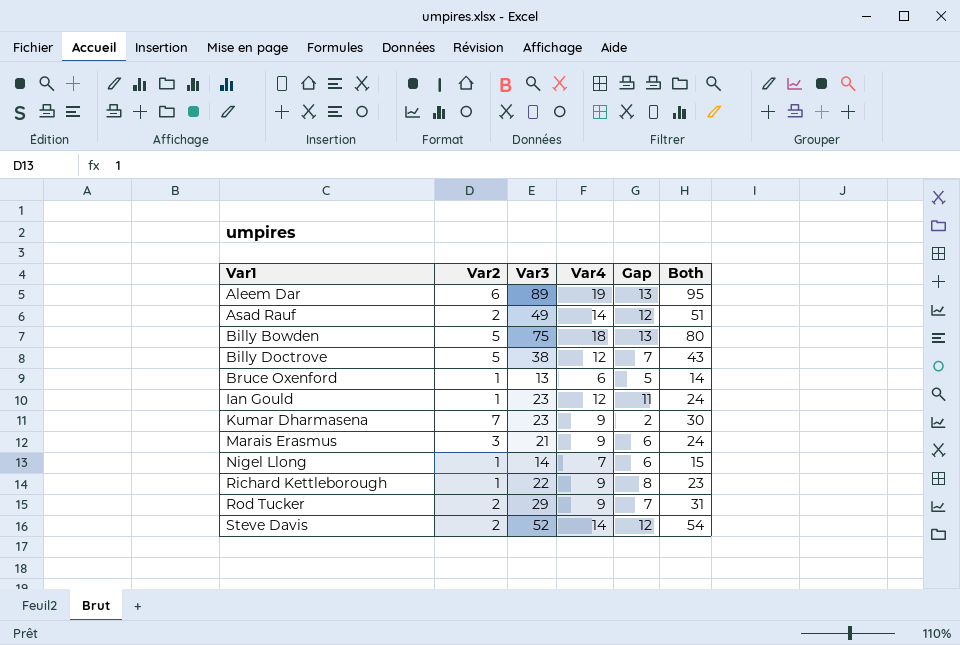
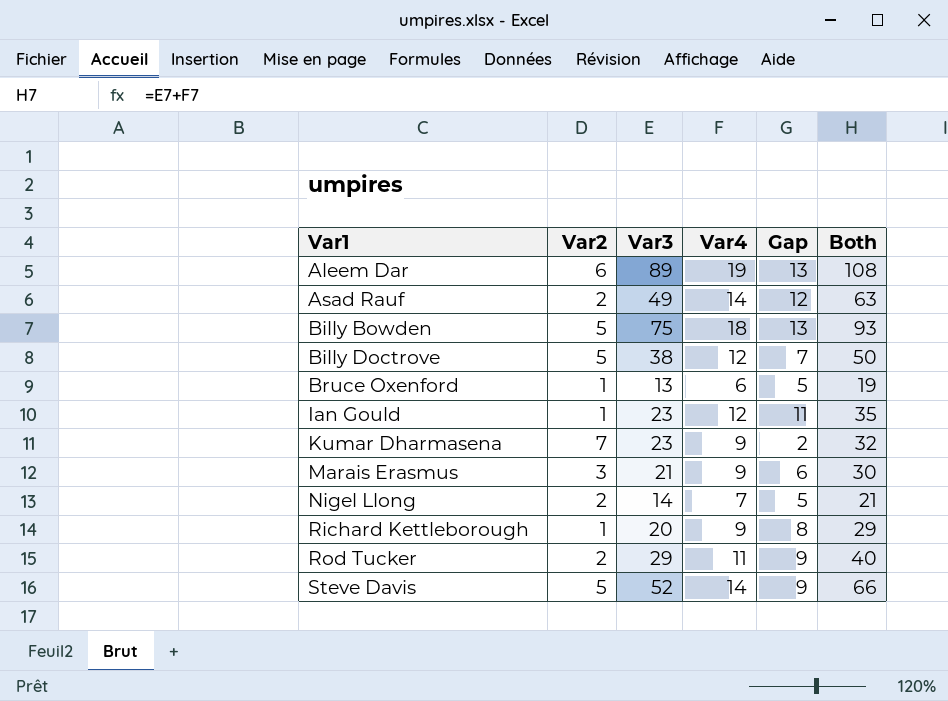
column Both | formula: [Var2] + [Var3] -> [Var3] + [Var4]
Nigel Llong | Var2: 1 -> 2
Nigel Llong | Gap: 6 -> 5
Richard Kettleborough | Var3: 22 -> 20
Rod Tucker | Var4: 9 -> 11
Rod Tucker | Gap: 7 -> 9
Steve Davis | Var2: 2 -> 5
Steve Davis | Gap: 12 -> 9

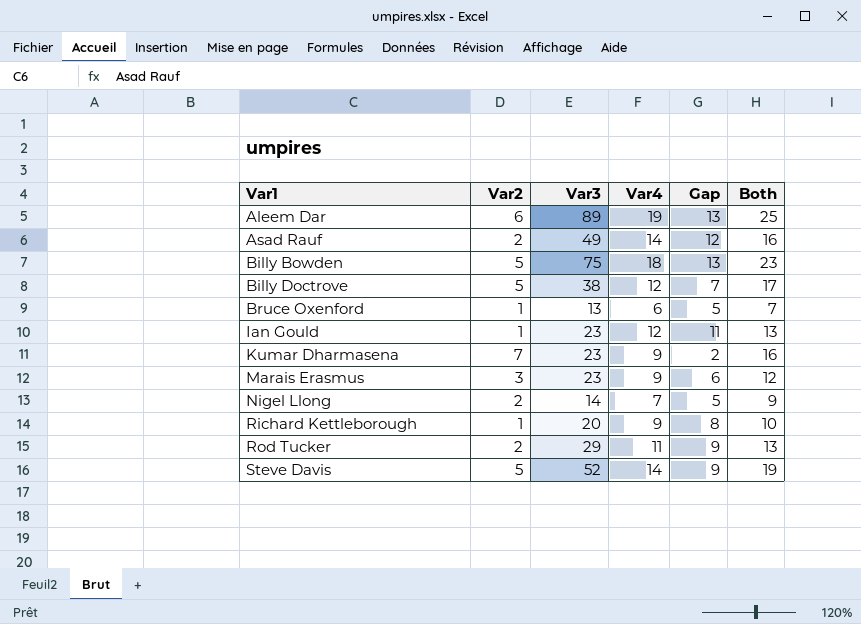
column Both | formula: [Var3] + [Var4] -> [Var2] + [Var4]
Marais Erasmus | Var3: 21 -> 23

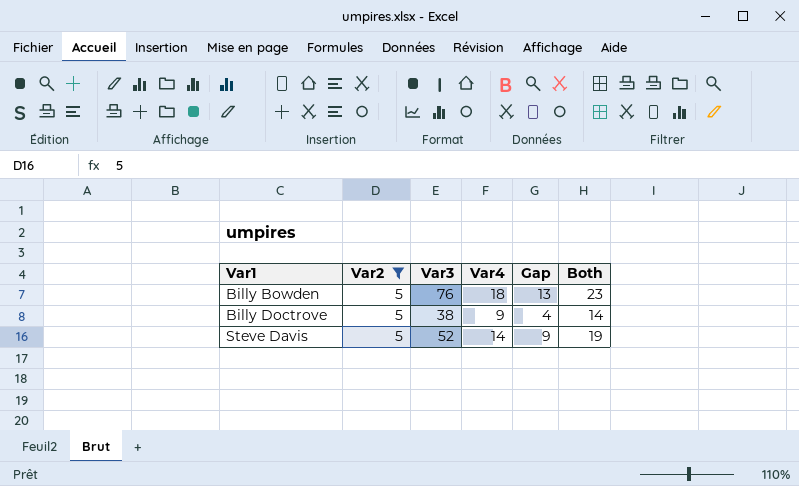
filter: none -> Var2 = 5
Billy Bowden | Var3: 75 -> 76
Billy Doctrove | Var4: 12 -> 9
Billy Doctrove | Gap: 7 -> 4
Billy Doctrove | Both: 17 -> 14

